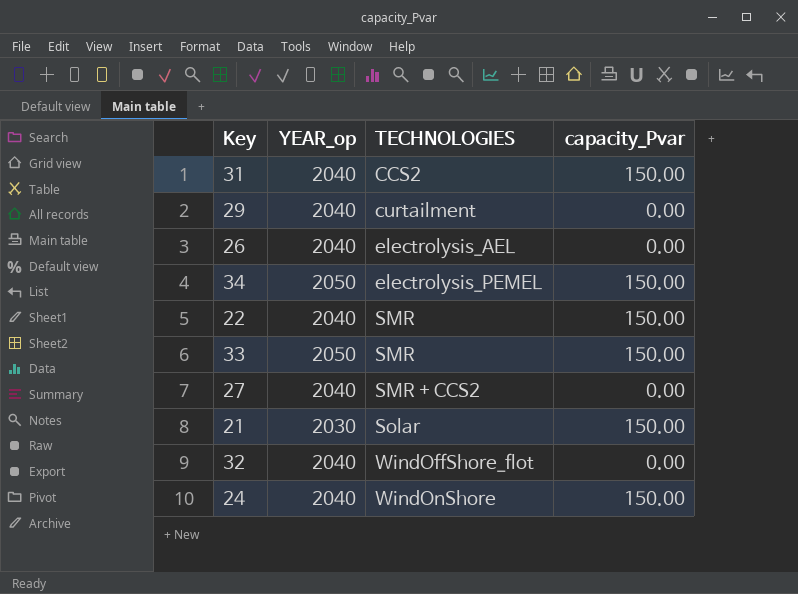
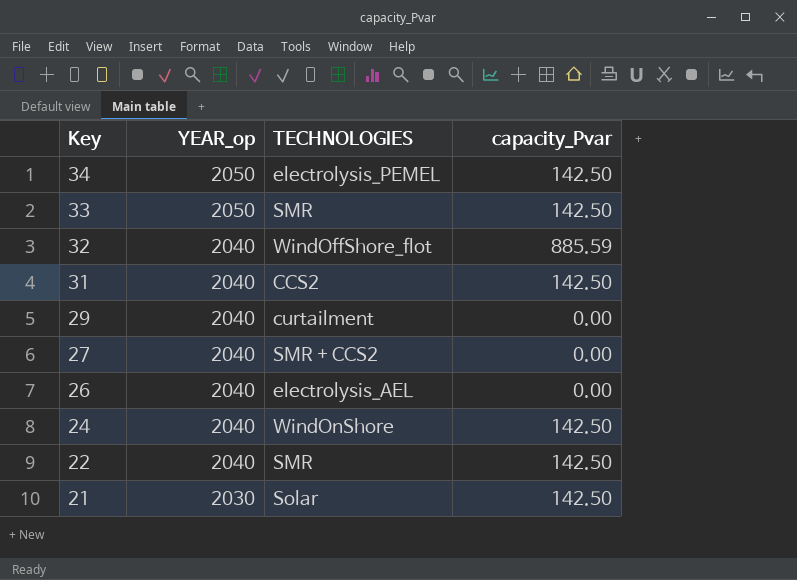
row order: TECHNOLOGIES ascending -> Key descending
34 | capacity_Pvar: 150.00 -> 142.50
33 | capacity_Pvar: 150.00 -> 142.50
32 | capacity_Pvar: 0.00 -> 885.59
31 | capacity_Pvar: 150.00 -> 142.50
24 | capacity_Pvar: 150.00 -> 142.50
22 | capacity_Pvar: 150.00 -> 142.50
21 | capacity_Pvar: 150.00 -> 142.50

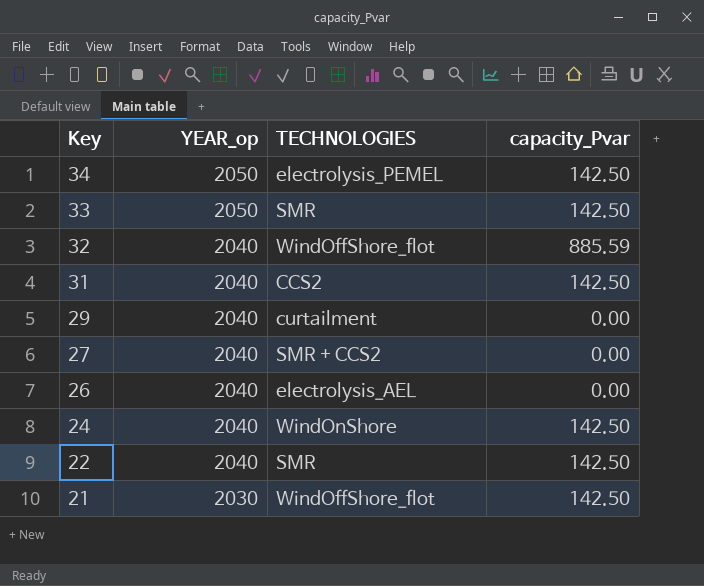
21 | TECHNOLOGIES: Solar -> WindOffShore_flot

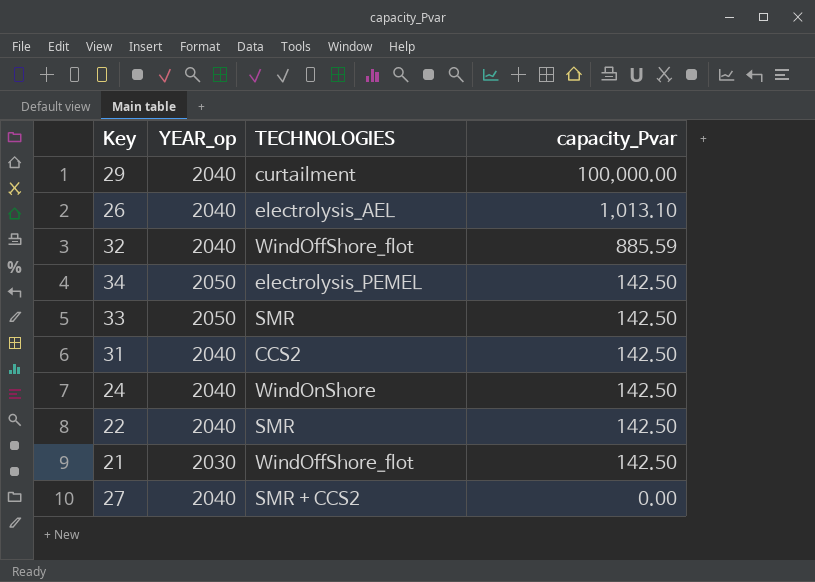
row order: Key descending -> capacity_Pvar descending
29 | capacity_Pvar: 0.00 -> 100,000.00
26 | capacity_Pvar: 0.00 -> 1,013.10

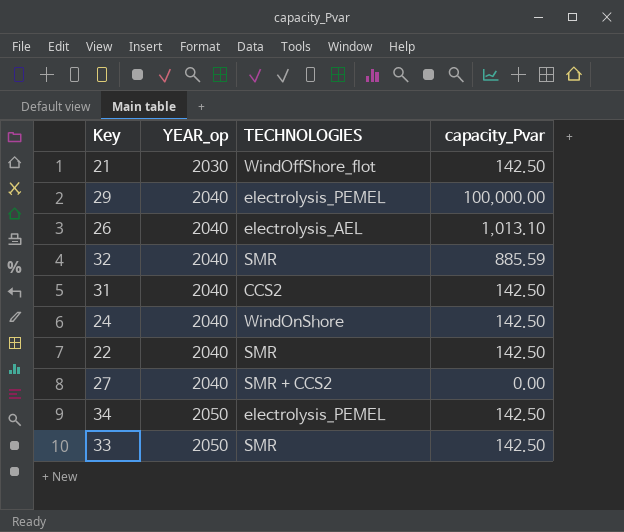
row order: capacity_Pvar descending -> YEAR_op ascending
29 | TECHNOLOGIES: curtailment -> electrolysis_PEMEL
32 | TECHNOLOGIES: WindOffShore_flot -> SMR

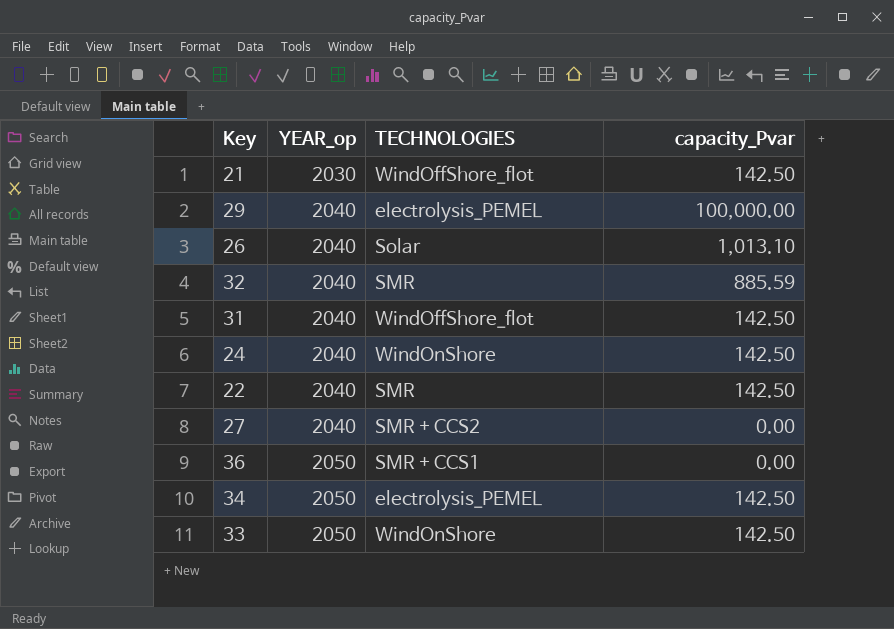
26 | TECHNOLOGIES: electrolysis_AEL -> Solar
31 | TECHNOLOGIES: CCS2 -> WindOffShore_flot
row 36: none -> 2050 | SMR + CCS1 | 0.00
33 | TECHNOLOGIES: SMR -> WindOnShore

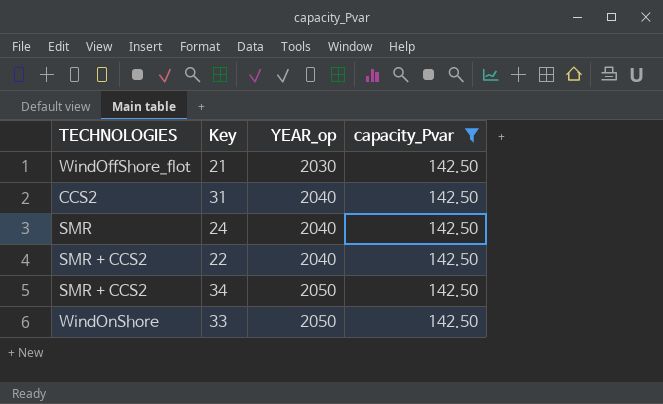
filter: none -> capacity_Pvar = 142.50
column TECHNOLOGIES | position: 3 -> 1
31 | TECHNOLOGIES: WindOffShore_flot -> CCS2
24 | TECHNOLOGIES: WindOnShore -> SMR
22 | TECHNOLOGIES: SMR -> SMR + CCS2
34 | TECHNOLOGIES: electrolysis_PEMEL -> SMR + CCS2

